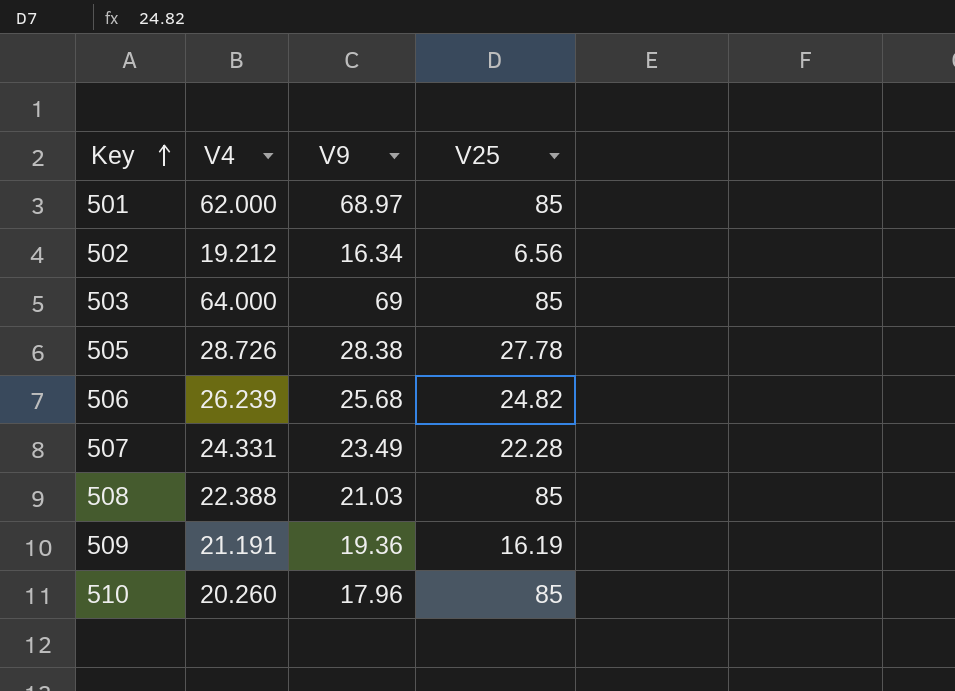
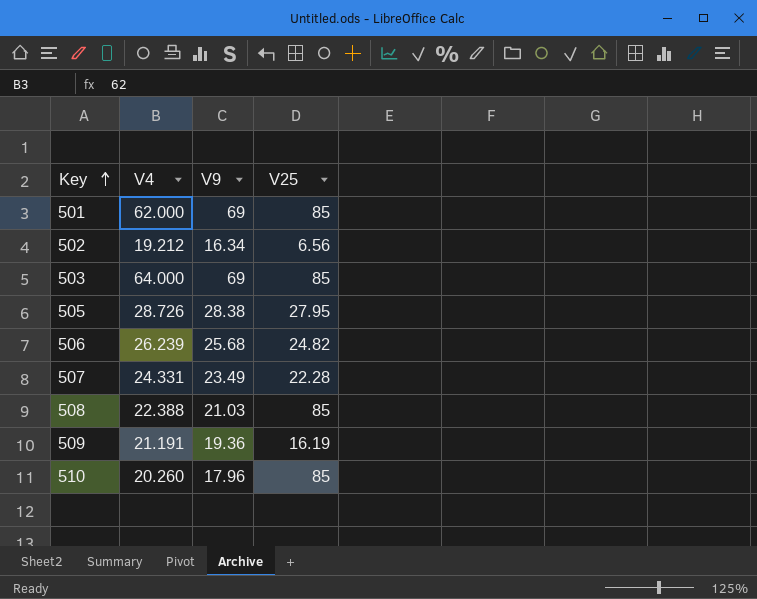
501 | V9: 68.97 -> 69
505 | V25: 27.78 -> 27.95

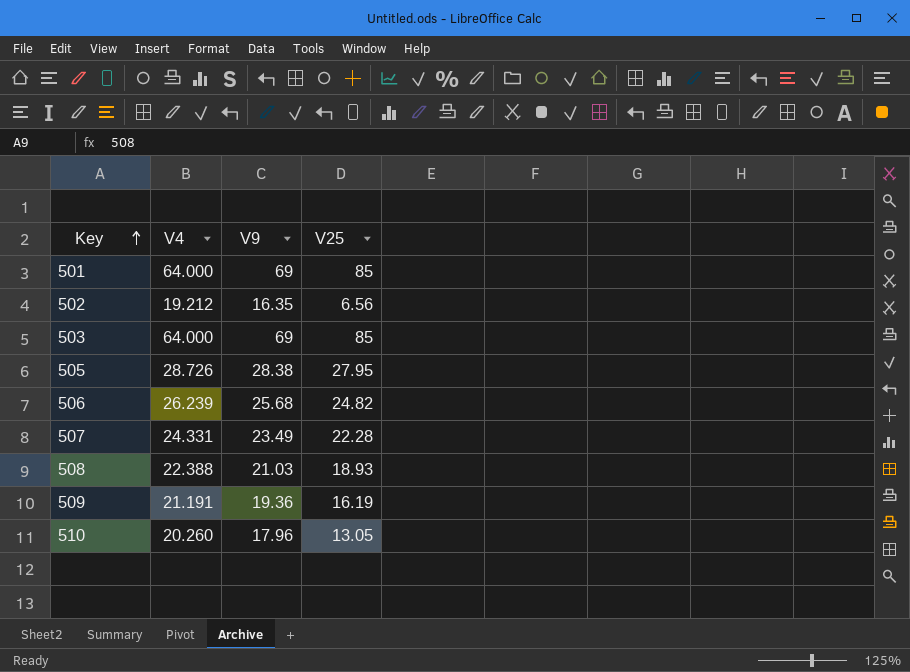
501 | V4: 62.000 -> 64.000
502 | V9: 16.34 -> 16.35
508 | V25: 85 -> 18.93
510 | V25: 85 -> 13.05

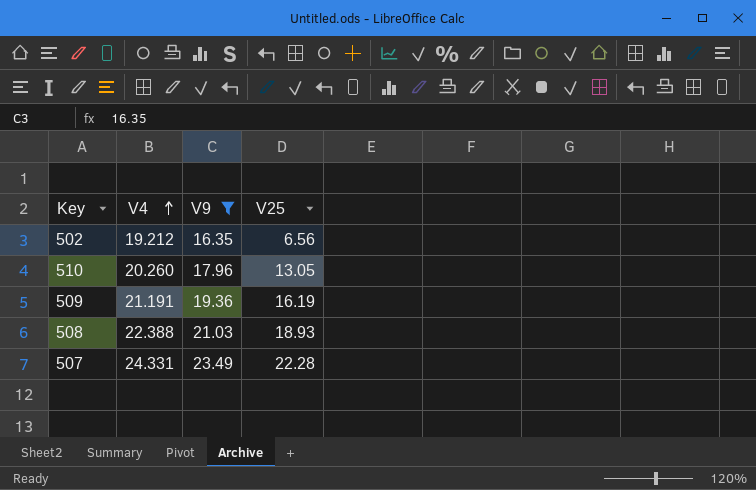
filter: none -> V9 <= 23.49
row order: Key ascending -> V4 ascending

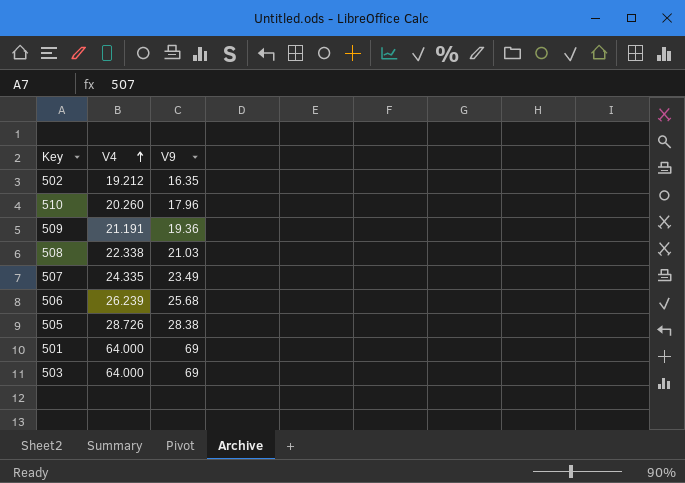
filter: V9 <= 23.49 -> none
column V25 | position: 4 -> none
508 | V4: 22.388 -> 22.338
507 | V4: 24.331 -> 24.335

